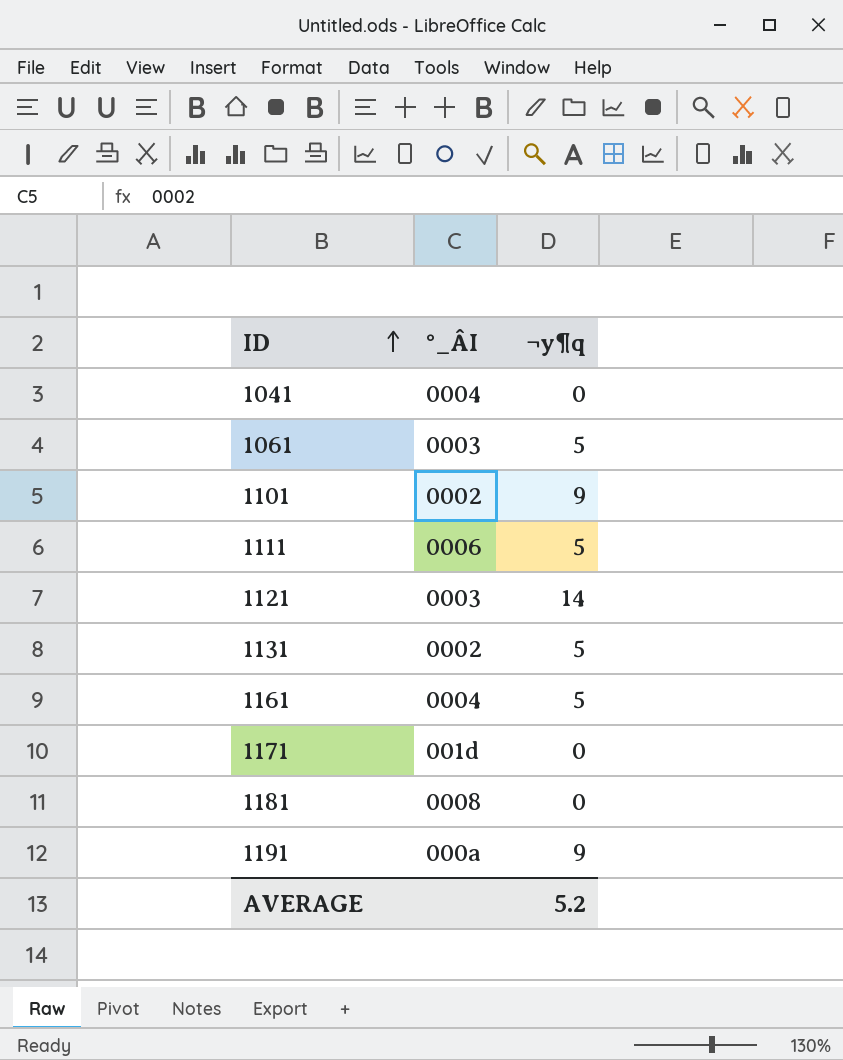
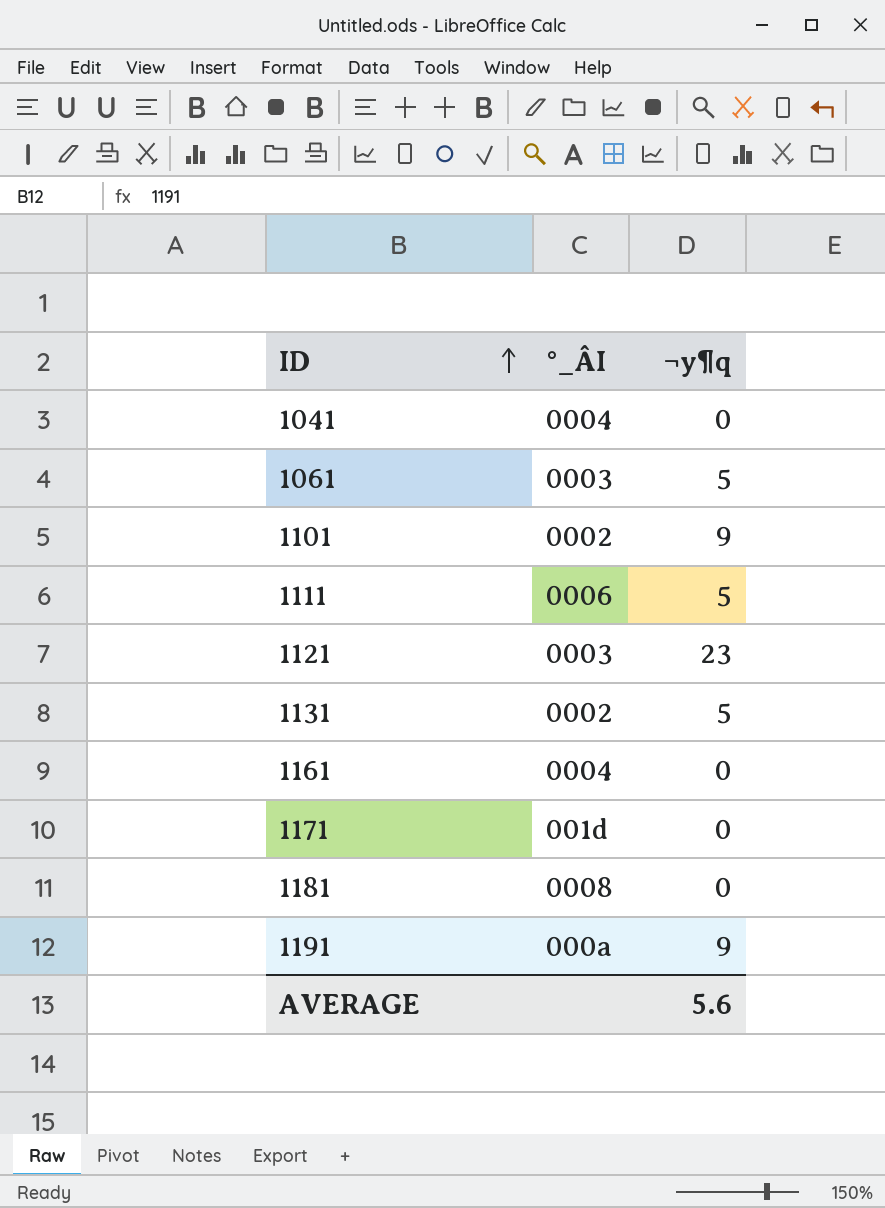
1121 | ¬y¶q: 14 -> 23
1161 | ¬y¶q: 5 -> 0
AVERAGE | ¬y¶q: 5.2 -> 5.6

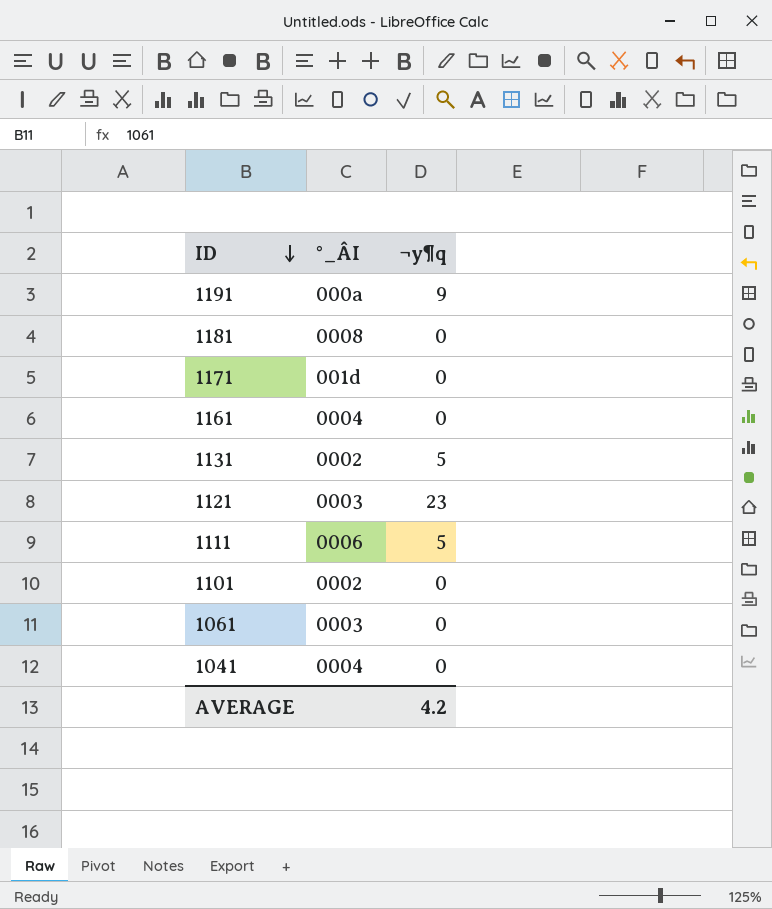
row order: ID ascending -> ID descending
1101 | ¬y¶q: 9 -> 0
1061 | ¬y¶q: 5 -> 0
AVERAGE | ¬y¶q: 5.6 -> 4.2

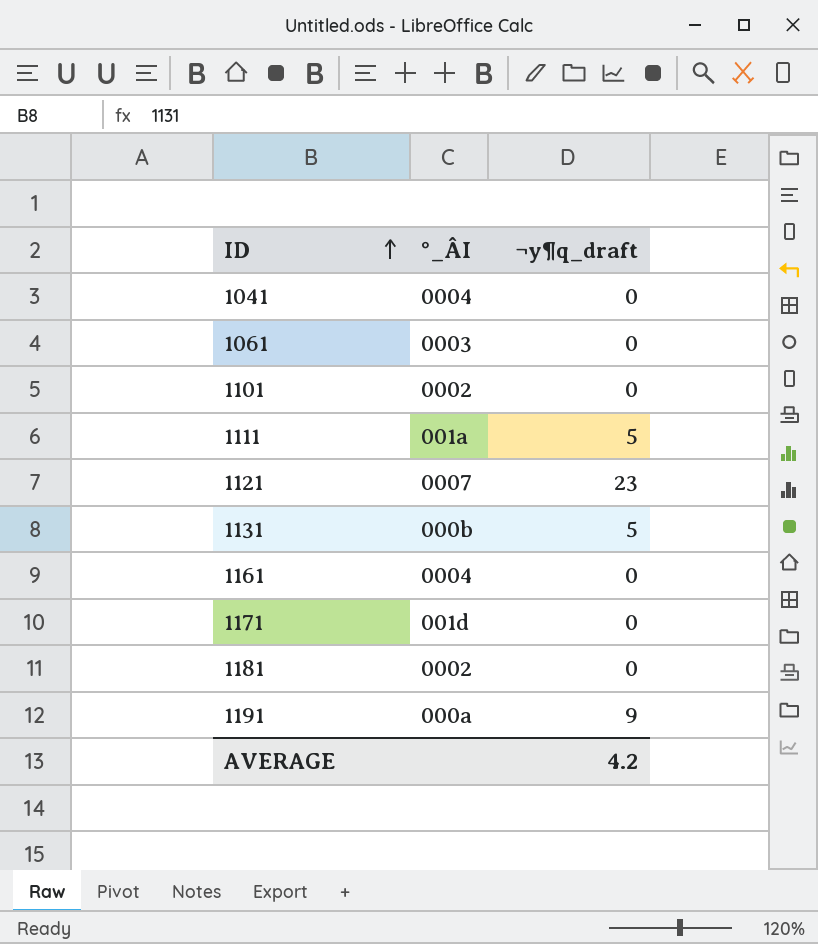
row order: ID descending -> ID ascending
column name: ¬y¶q -> ¬y¶q_draft
1111 | °_ÂI: 0006 -> 001a
1121 | °_ÂI: 0003 -> 0007
1131 | °_ÂI: 0002 -> 000b
1181 | °_ÂI: 0008 -> 0002

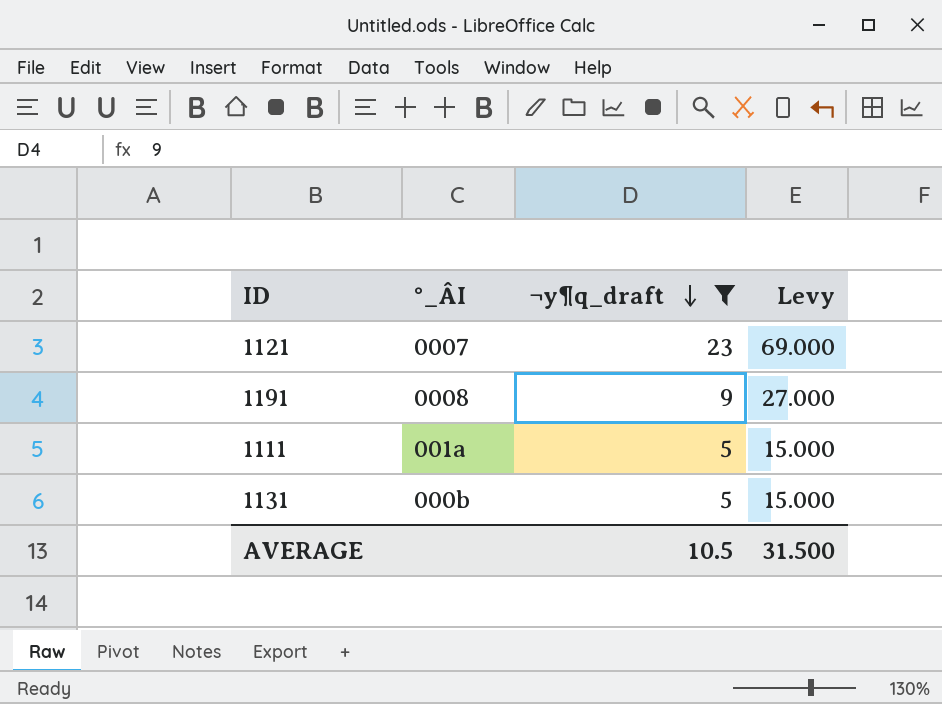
filter: none -> ¬y¶q_draft != 0
row order: ID ascending -> ¬y¶q_draft descending
column Levy | formula: none -> [¬y¶q_draft] * 3
1191 | °_ÂI: 000a -> 0008
AVERAGE | ¬y¶q_draft: 4.2 -> 10.5

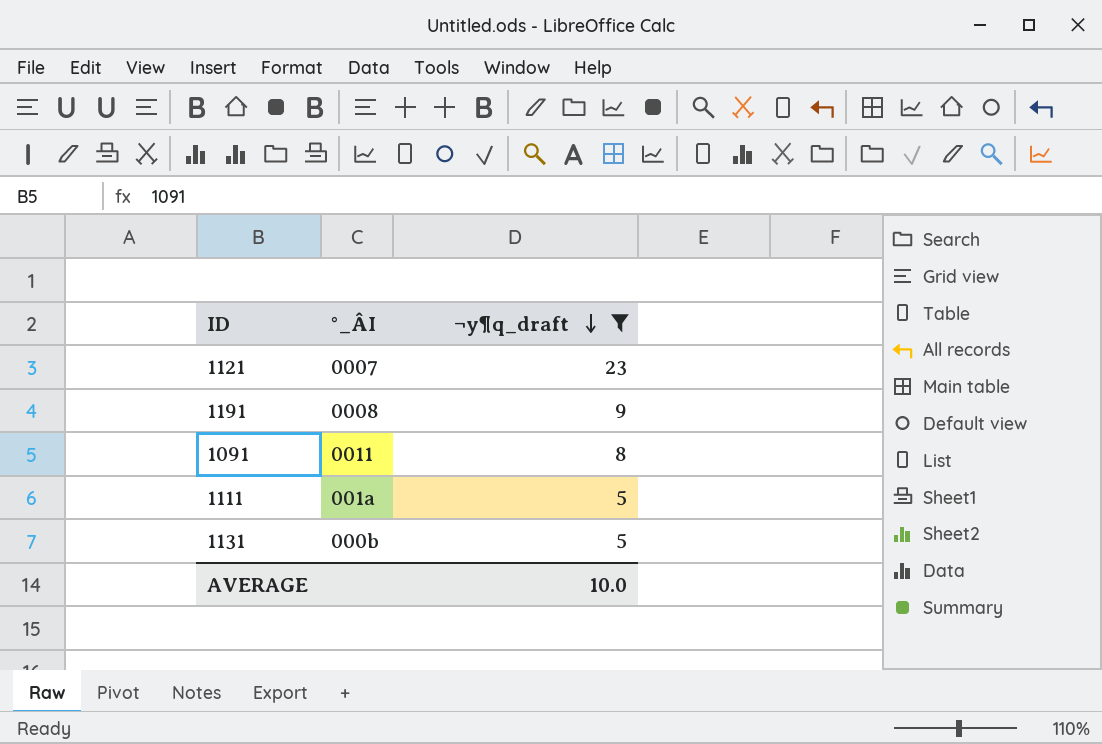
column Levy | formula: [¬y¶q_draft] * 3 -> none
row 1091: none -> 0011 | 8
AVERAGE | ¬y¶q_draft: 10.5 -> 10.0

